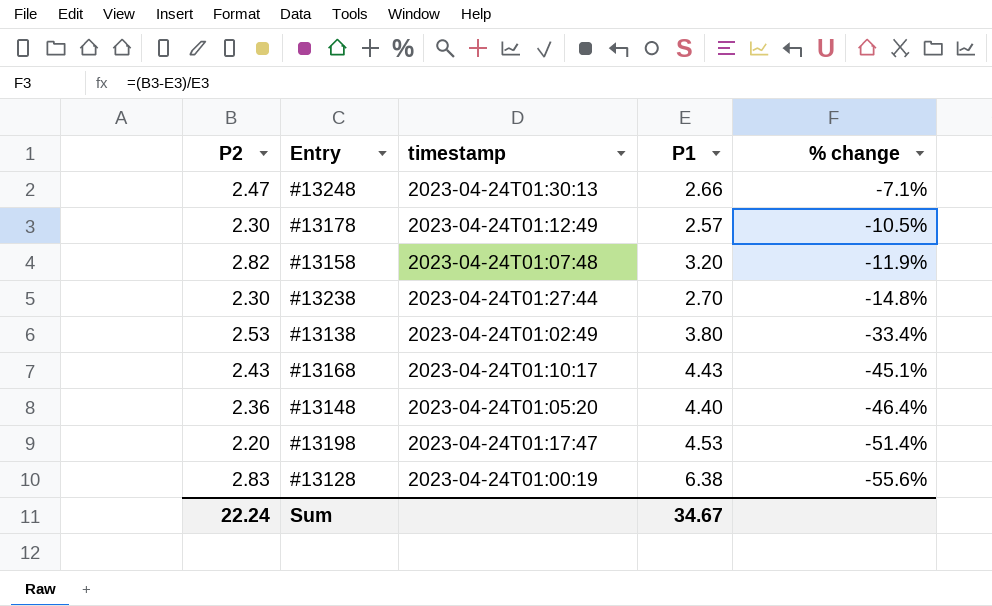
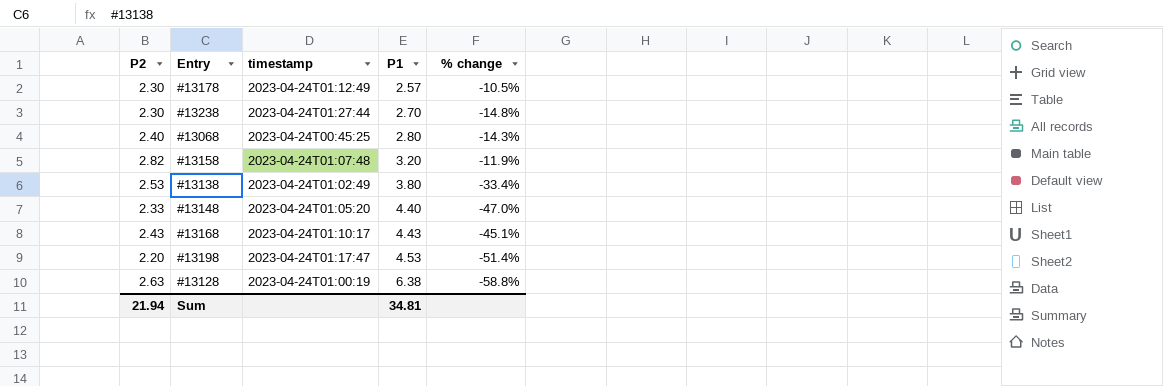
row order: % change descending -> P1 ascending
row #13248: 2.47 | 2023-04-24T01:30:13 | 2.66 | -7.1% -> none
row #13068: none -> 2.40 | 2023-04-24T00:45:25 | 2.80 | -14.3%
#13148 | P2: 2.36 -> 2.33
#13148 | % change: -46.4% -> -47.0%
#13128 | P2: 2.83 -> 2.63
#13128 | % change: -55.6% -> -58.8%
Sum | P2: 22.24 -> 21.94
Sum | P1: 34.67 -> 34.81

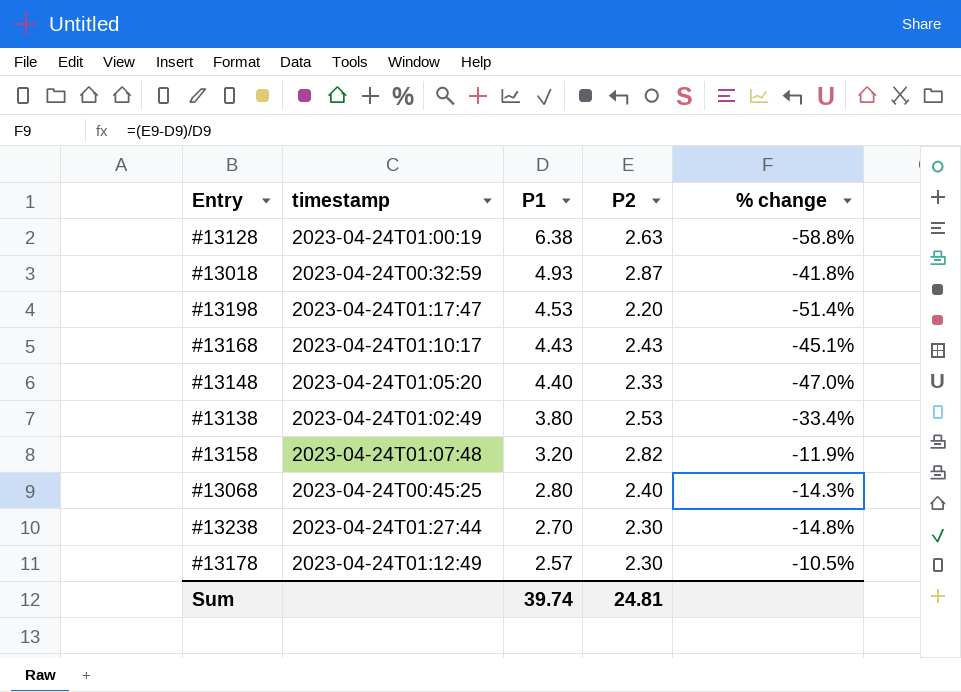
row order: P1 ascending -> P1 descending
column P2 | position: 1 -> 4
row #13018: none -> 2023-04-24T00:32:59 | 4.93 | 2.87 | -41.8%
Sum | P1: 34.81 -> 39.74
Sum | P2: 21.94 -> 24.81

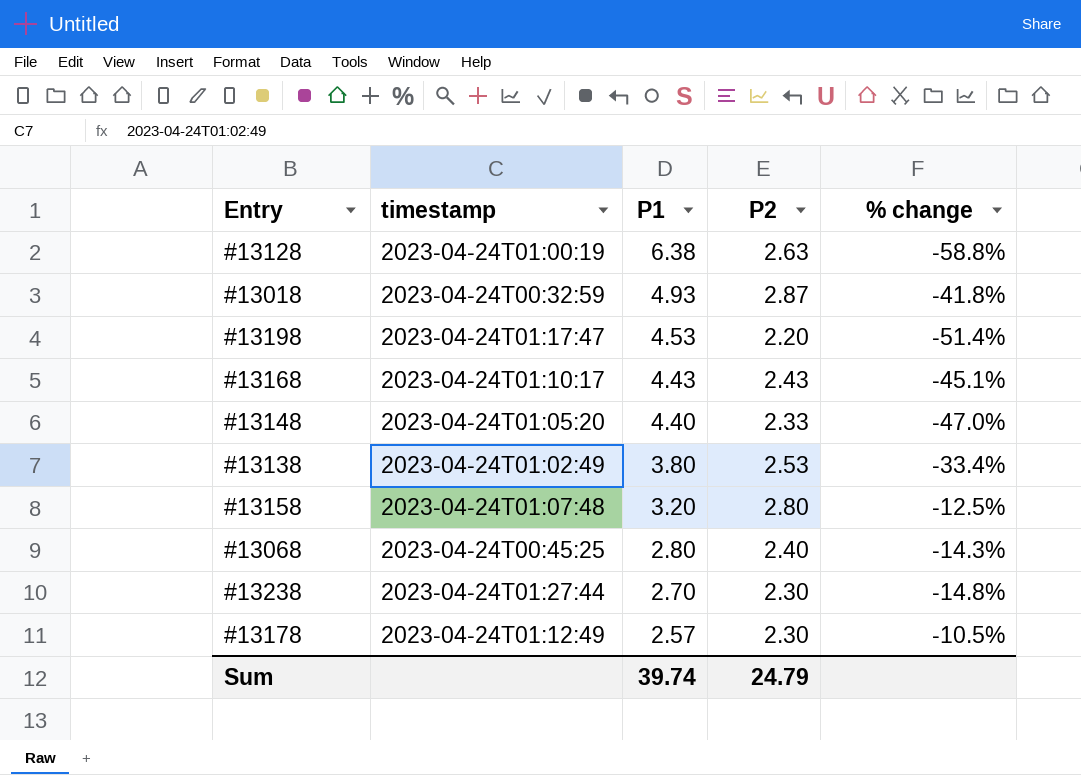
#13158 | P2: 2.82 -> 2.80
#13158 | % change: -11.9% -> -12.5%
Sum | P2: 24.81 -> 24.79

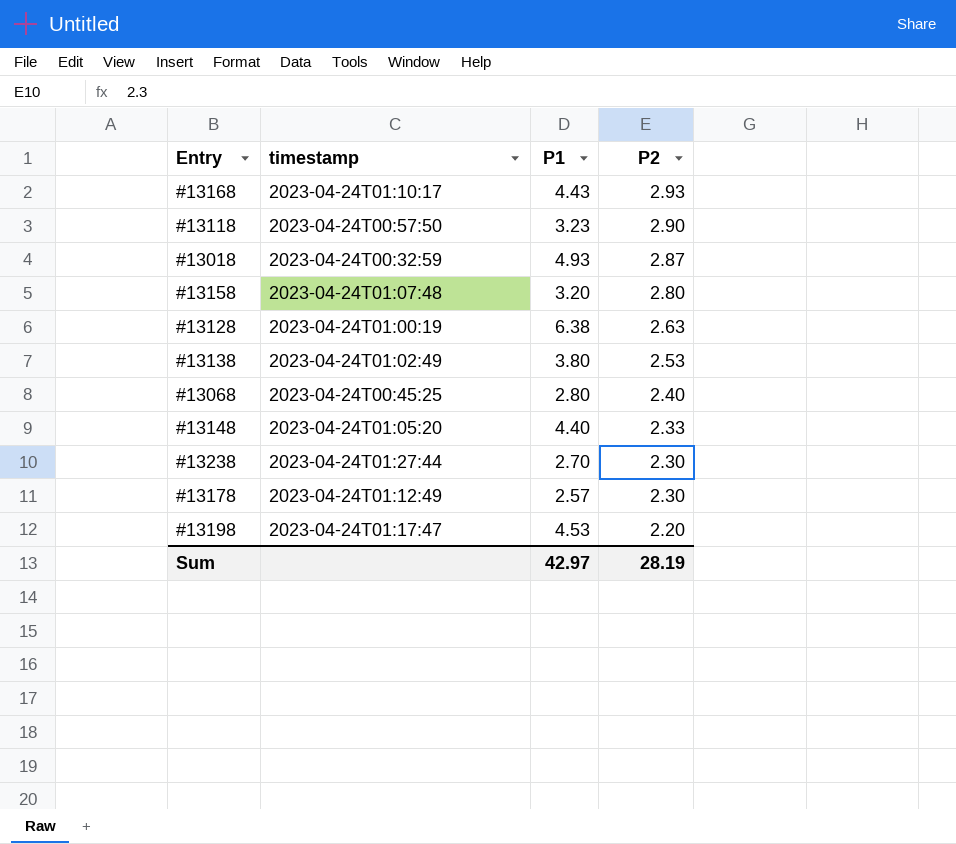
row order: P1 descending -> P2 descending
column % change | formula: ([P2] - [P1]) / [P1] -> none
#13168 | P2: 2.43 -> 2.93
row #13118: none -> 2023-04-24T00:57:50 | 3.23 | 2.90
Sum | P1: 39.74 -> 42.97
Sum | P2: 24.79 -> 28.19

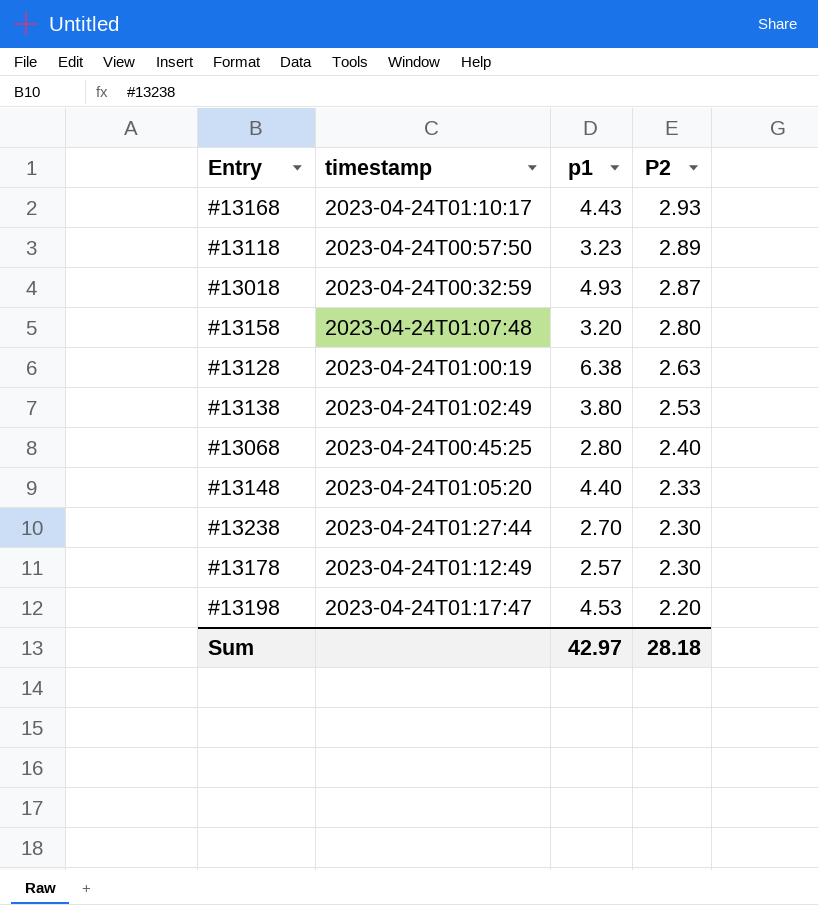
column name: P1 -> p1
#13118 | P2: 2.90 -> 2.89
Sum | P2: 28.19 -> 28.18

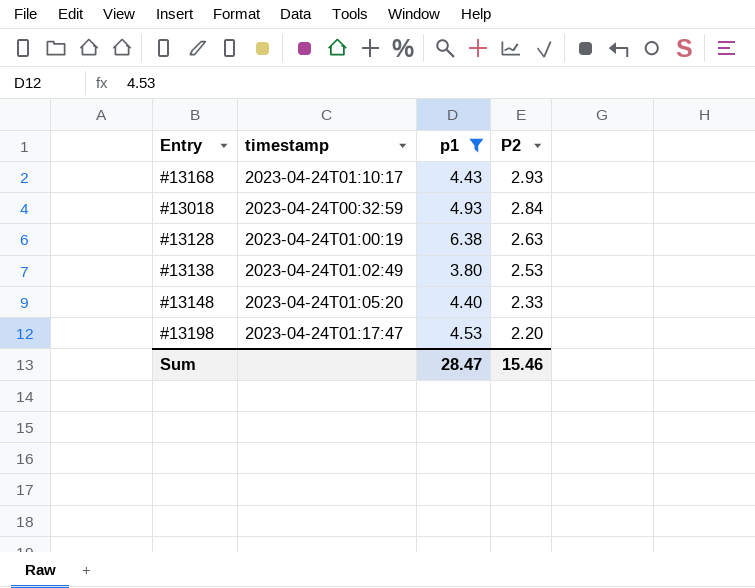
filter: none -> p1 >= 3.80
#13018 | P2: 2.87 -> 2.84
Sum | p1: 42.97 -> 28.47
Sum | P2: 28.18 -> 15.46

